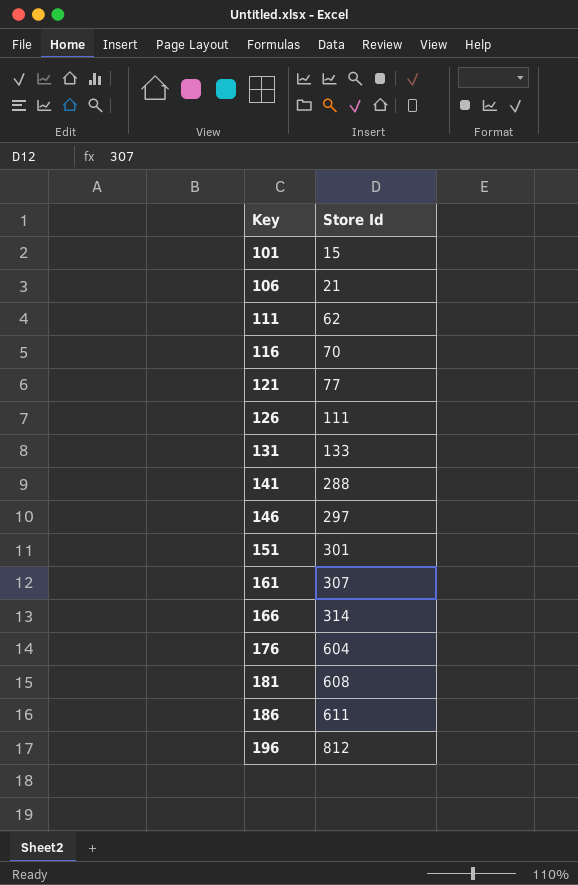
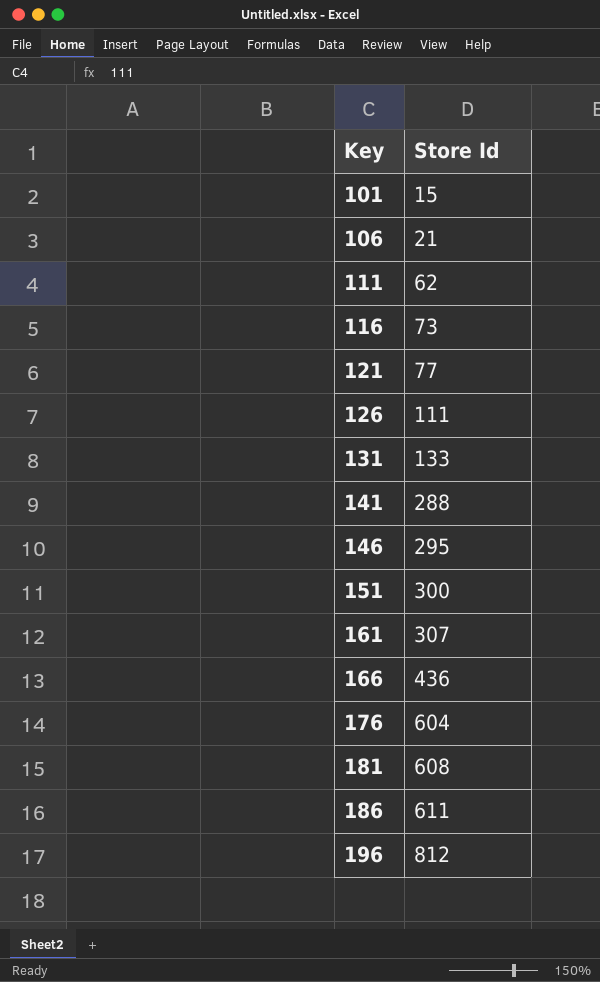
116 | Store Id: 70 -> 73
146 | Store Id: 297 -> 295
151 | Store Id: 301 -> 300
166 | Store Id: 314 -> 436

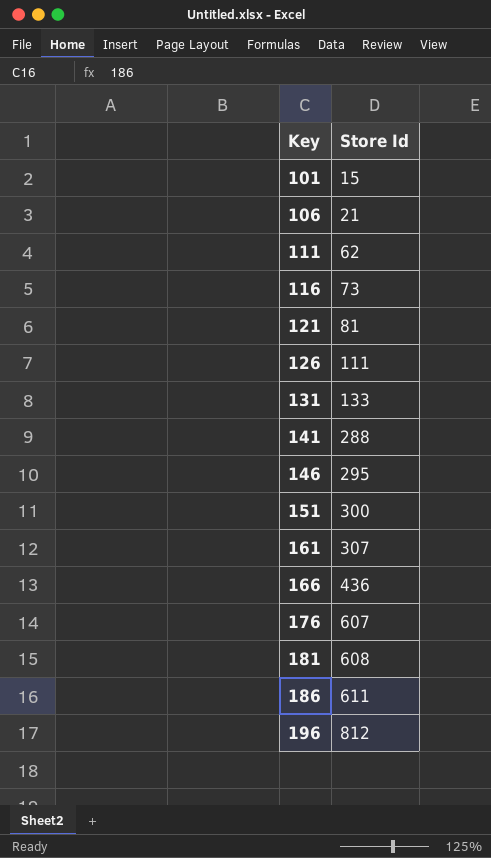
121 | Store Id: 77 -> 81
176 | Store Id: 604 -> 607

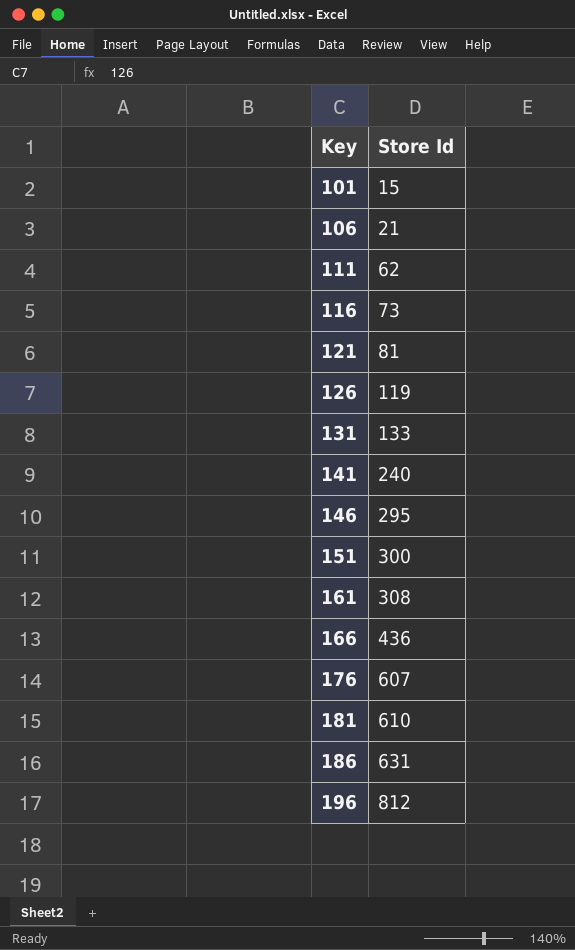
126 | Store Id: 111 -> 119
141 | Store Id: 288 -> 240
161 | Store Id: 307 -> 308
181 | Store Id: 608 -> 610
186 | Store Id: 611 -> 631

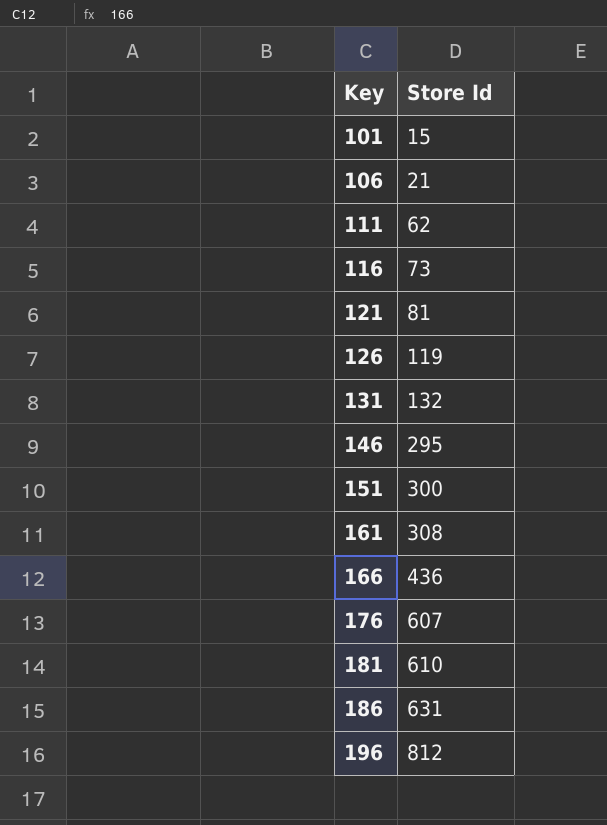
row 141: 240 -> none
131 | Store Id: 133 -> 132

